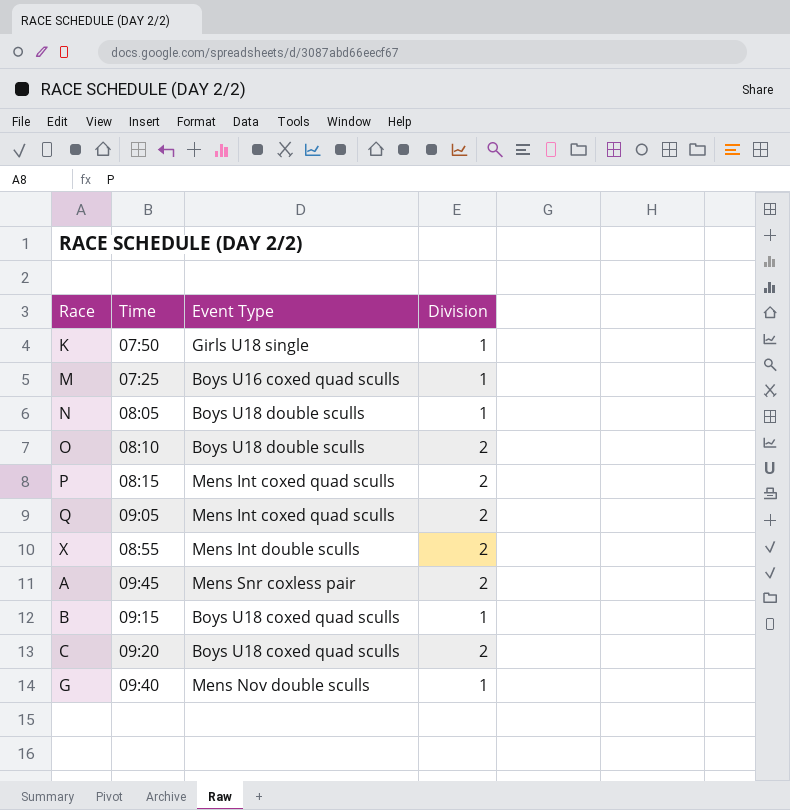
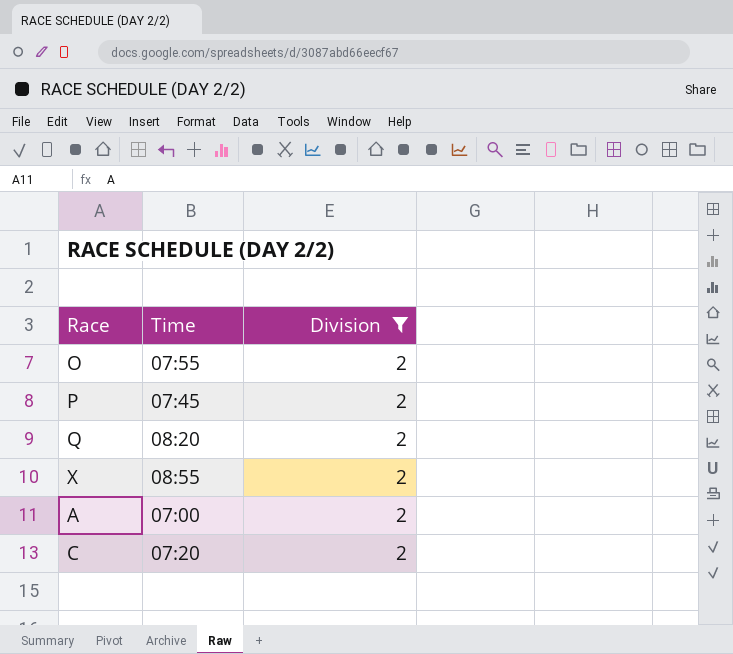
filter: none -> Division = 2
column Event Type | position: 3 -> none
O | Time: 08:10 -> 07:55
P | Time: 08:15 -> 07:45
Q | Time: 09:05 -> 08:20
A | Time: 09:45 -> 07:00
C | Time: 09:20 -> 07:20

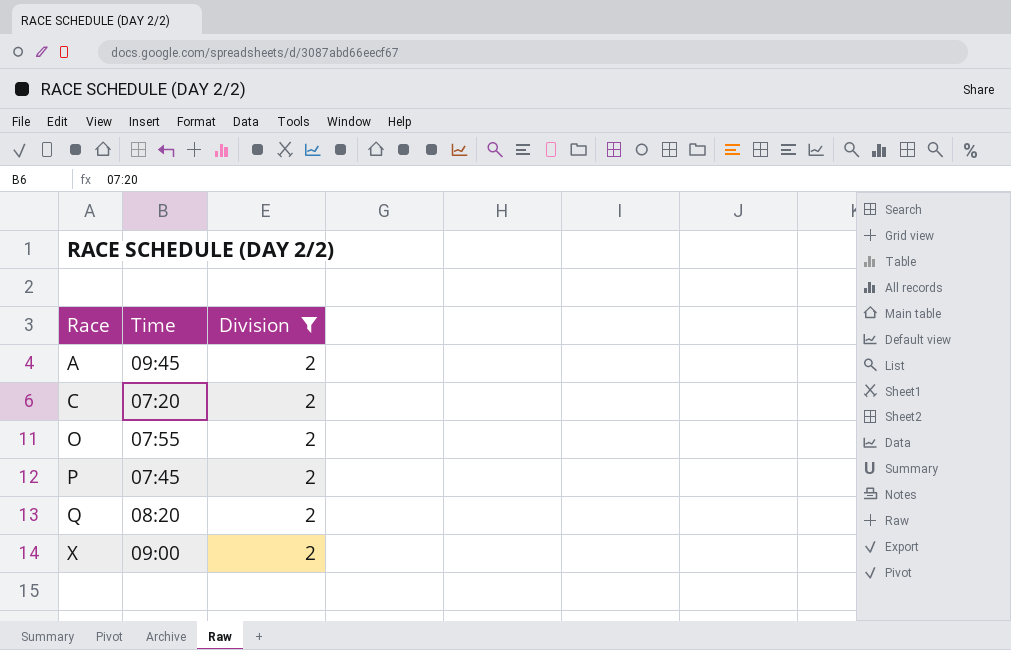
row order: none -> Race ascending
A | Time: 07:00 -> 09:45
X | Time: 08:55 -> 09:00

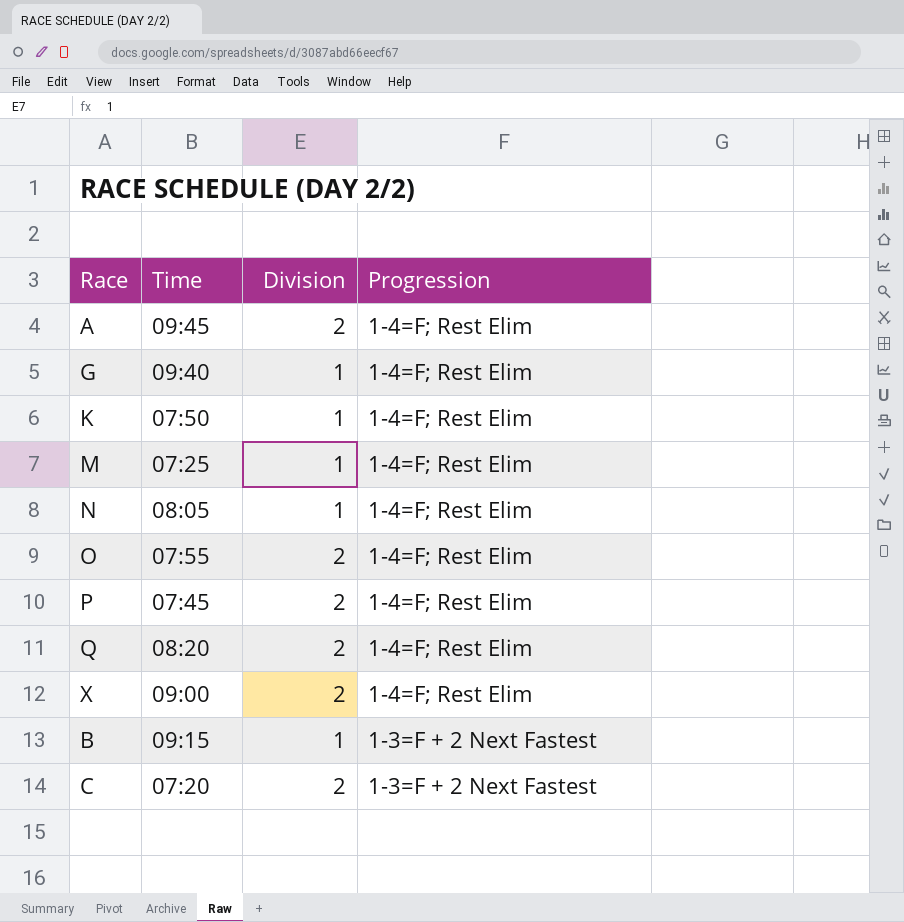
filter: Division = 2 -> none
row order: Race ascending -> Progression descending
column Progression | position: none -> 4

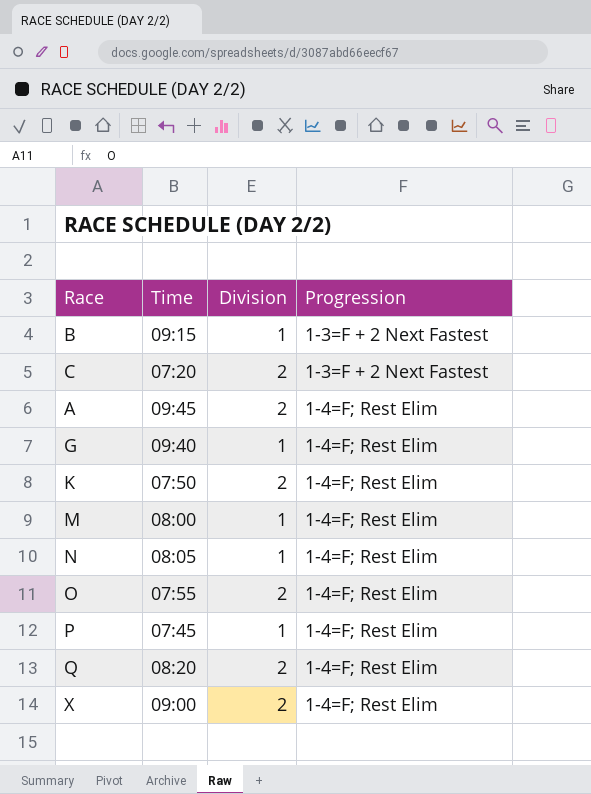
row order: Progression descending -> Progression ascending
K | Division: 1 -> 2
M | Time: 07:25 -> 08:00
P | Division: 2 -> 1

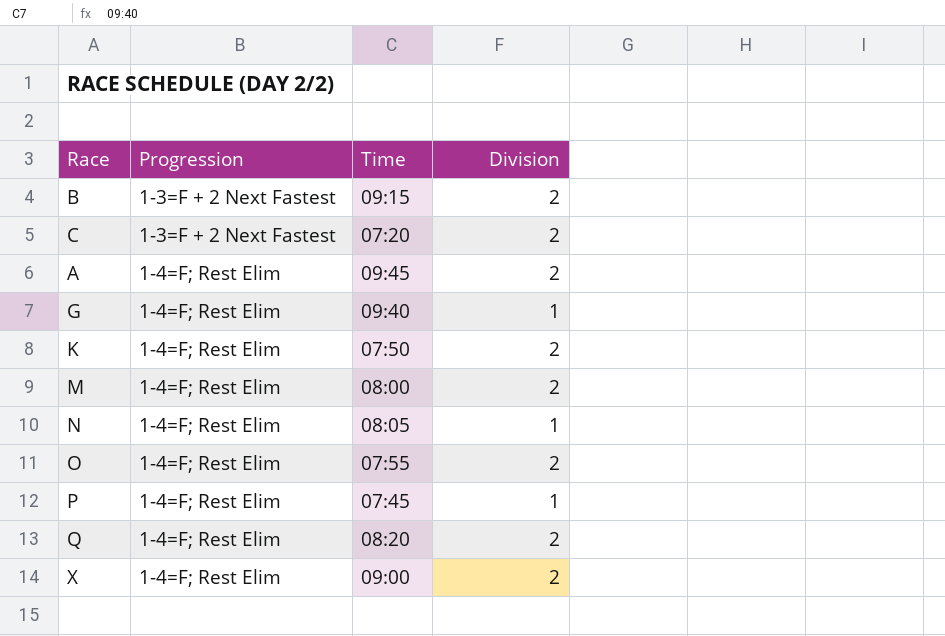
column Progression | position: 4 -> 2
B | Division: 1 -> 2
M | Division: 1 -> 2

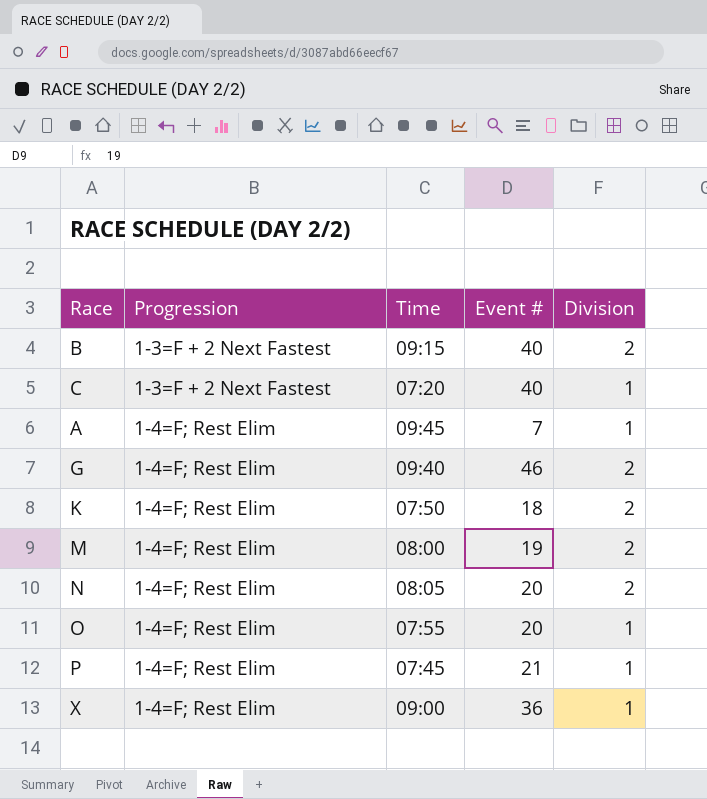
column Event # | position: none -> 4
row Q: 1-4=F; Rest Elim | 08:20 | 2 -> none
C | Division: 2 -> 1
A | Division: 2 -> 1
G | Division: 1 -> 2
N | Division: 1 -> 2
O | Division: 2 -> 1
X | Division: 2 -> 1

